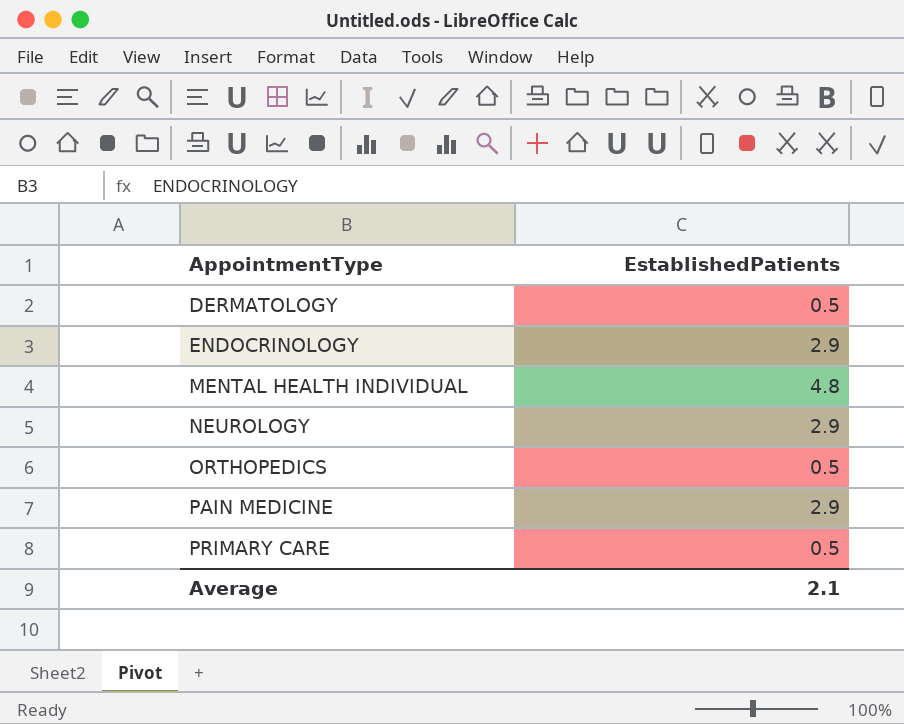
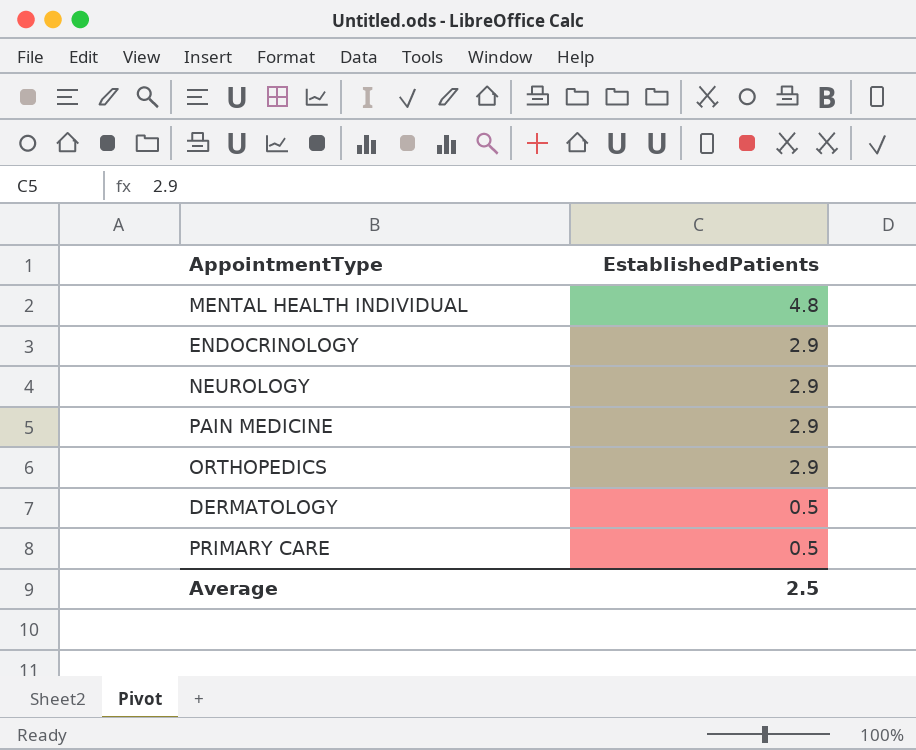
row order: AppointmentType ascending -> EstablishedPatients descending
ORTHOPEDICS | EstablishedPatients: 0.5 -> 2.9
Average | EstablishedPatients: 2.1 -> 2.5

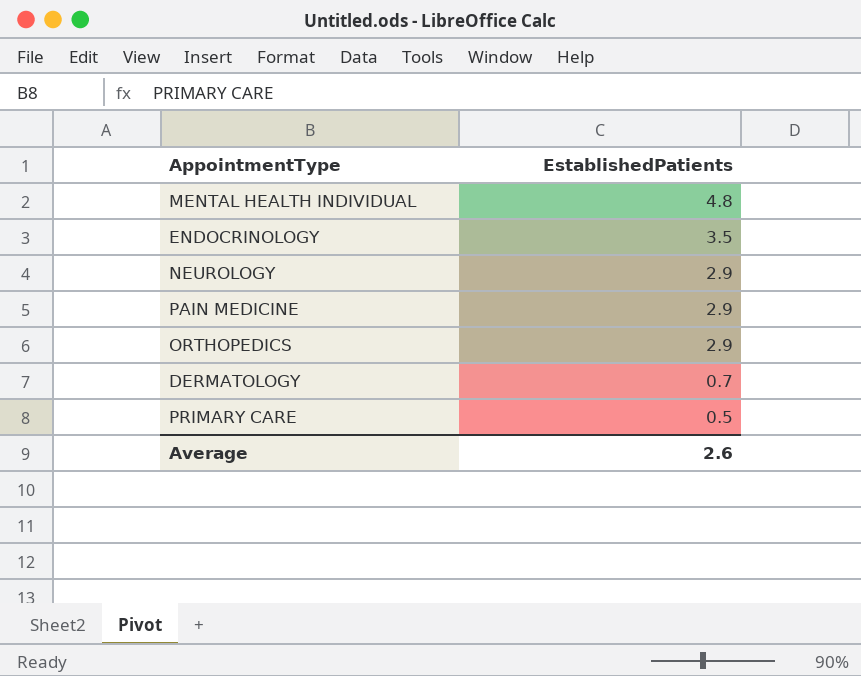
ENDOCRINOLOGY | EstablishedPatients: 2.9 -> 3.5
DERMATOLOGY | EstablishedPatients: 0.5 -> 0.7
Average | EstablishedPatients: 2.5 -> 2.6

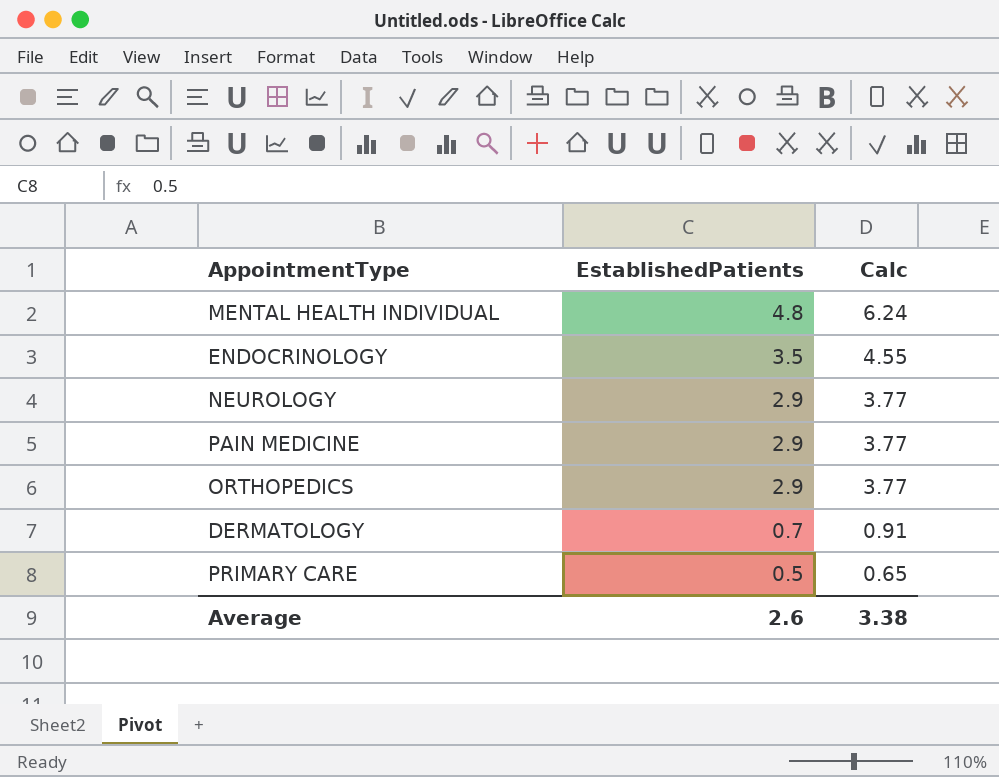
column Calc | formula: none -> [EstablishedPatients] * 1.3

